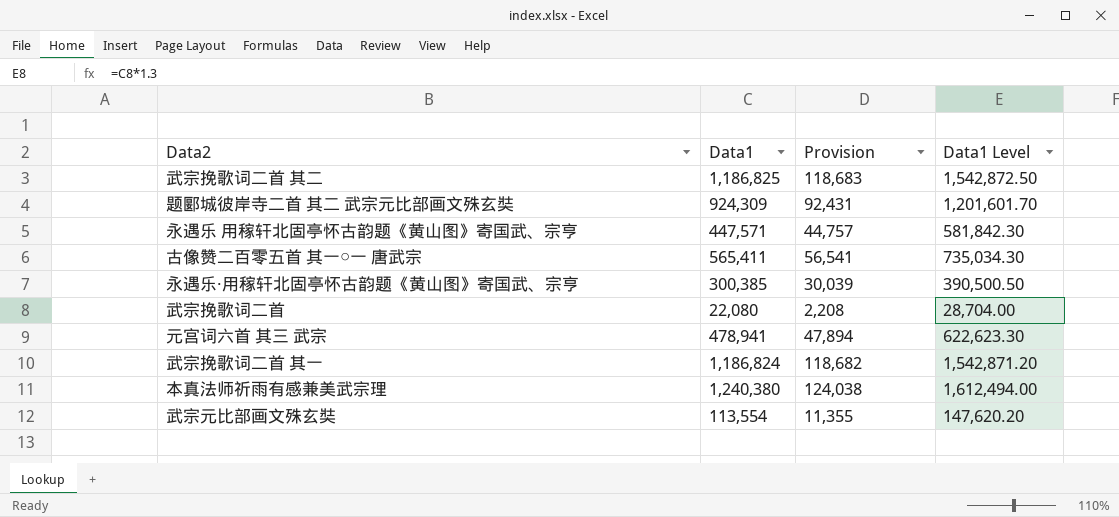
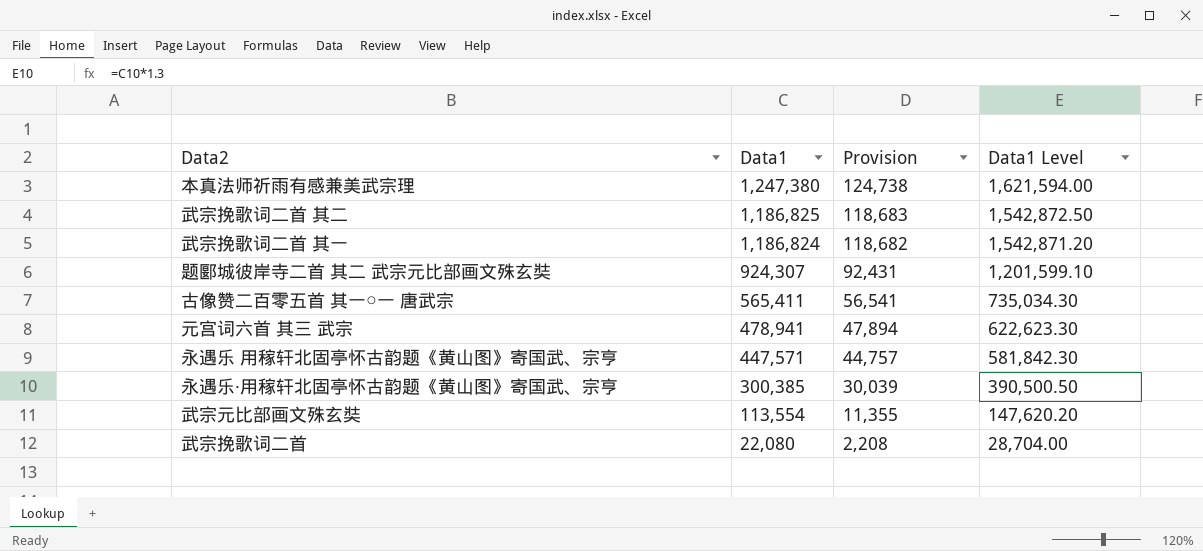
row order: none -> Data1 descending
本真法师祈雨有感兼美武宗理 | Data1: 1,240,380 -> 1,247,380
本真法师祈雨有感兼美武宗理 | Provision: 124,038 -> 124,738
本真法师祈雨有感兼美武宗理 | Data1 Level: 1,612,494.00 -> 1,621,594.00
题郾城彼岸寺二首 其二 武宗元比部画文殊玄奘 | Data1: 924,309 -> 924,307
题郾城彼岸寺二首 其二 武宗元比部画文殊玄奘 | Data1 Level: 1,201,601.70 -> 1,201,599.10

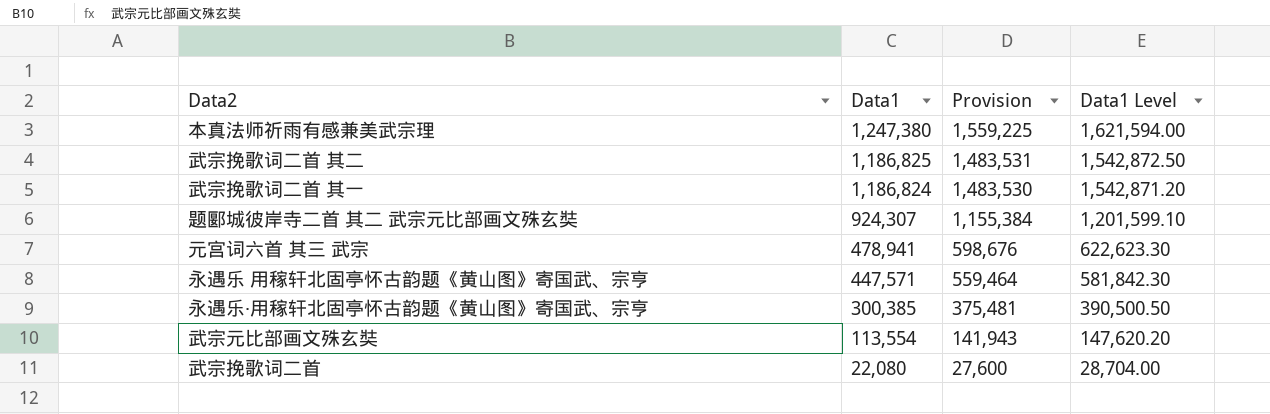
column Provision | formula: [Data1] * 0.1 -> [Data1] * 1.25
row 古像赞二百零五首 其一○一 唐武宗: 565,411 | 56,541 | 735,034.30 -> none

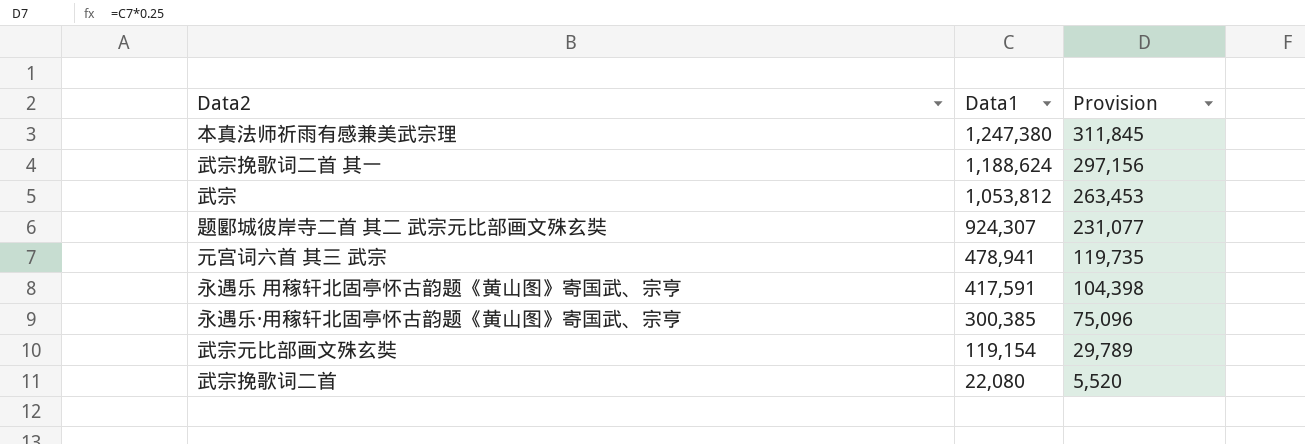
column Data1 Level | formula: [Data1] * 1.3 -> none
column Provision | formula: [Data1] * 1.25 -> [Data1] * 0.25
row 武宗挽歌词二首 其二: 1,186,825 | 1,483,531 | 1,542,872.50 -> none
武宗挽歌词二首 其一 | Data1: 1,186,824 -> 1,188,624
row 武宗: none -> 1,053,812 | 263,453
永遇乐 用稼轩北固亭怀古韵题《黄山图》寄国武、宗亨 | Data1: 447,571 -> 417,591
武宗元比部画文殊玄奘 | Data1: 113,554 -> 119,154

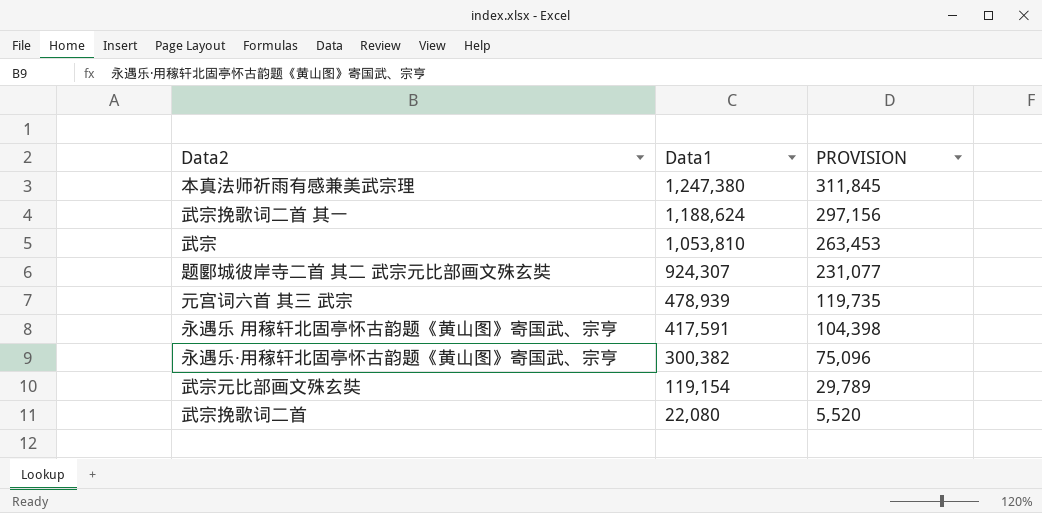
column name: Provision -> PROVISION
武宗 | Data1: 1,053,812 -> 1,053,810
元宫词六首 其三 武宗 | Data1: 478,941 -> 478,939
永遇乐·用稼轩北固亭怀古韵题《黄山图》寄国武、宗亨 | Data1: 300,385 -> 300,382

